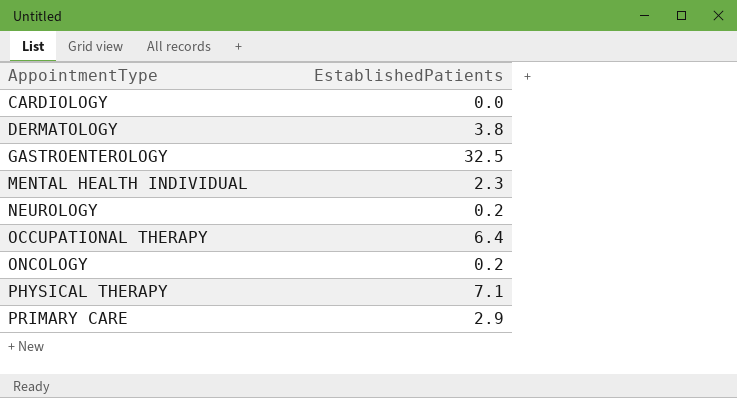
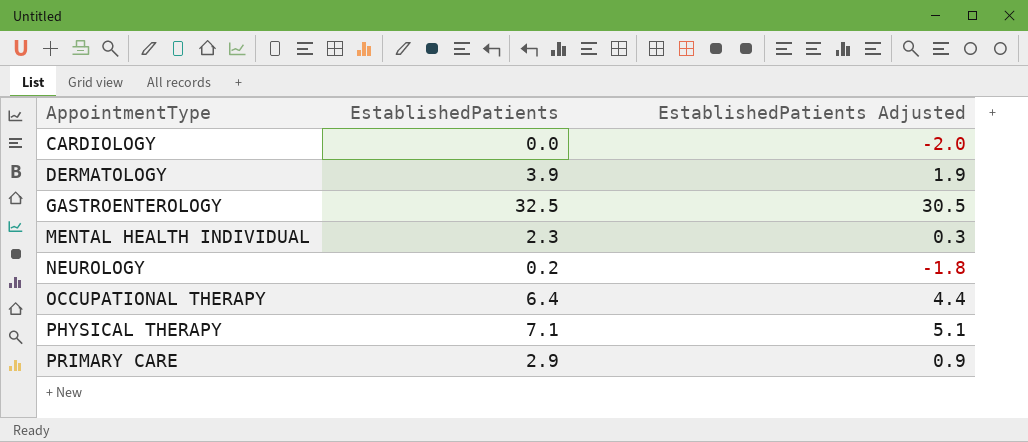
column EstablishedPatients Adjusted | formula: none -> [EstablishedPatients] - 2
row ONCOLOGY: 0.2 -> none
DERMATOLOGY | EstablishedPatients: 3.8 -> 3.9

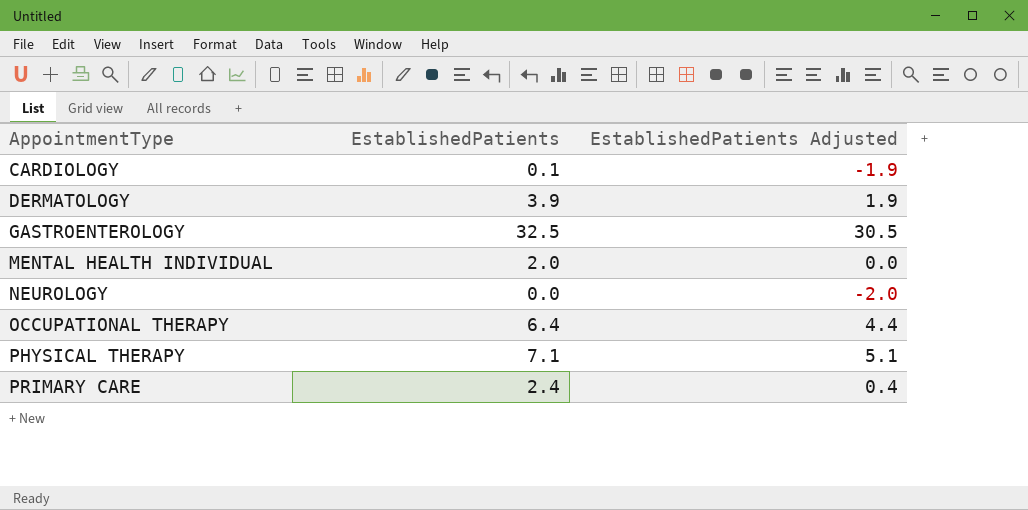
CARDIOLOGY | EstablishedPatients: 0.0 -> 0.1
CARDIOLOGY | EstablishedPatients Adjusted: -2.0 -> -1.9
MENTAL HEALTH INDIVIDUAL | EstablishedPatients: 2.3 -> 2.0
MENTAL HEALTH INDIVIDUAL | EstablishedPatients Adjusted: 0.3 -> 0.0
NEUROLOGY | EstablishedPatients: 0.2 -> 0.0
NEUROLOGY | EstablishedPatients Adjusted: -1.8 -> -2.0
PRIMARY CARE | EstablishedPatients: 2.9 -> 2.4
PRIMARY CARE | EstablishedPatients Adjusted: 0.9 -> 0.4

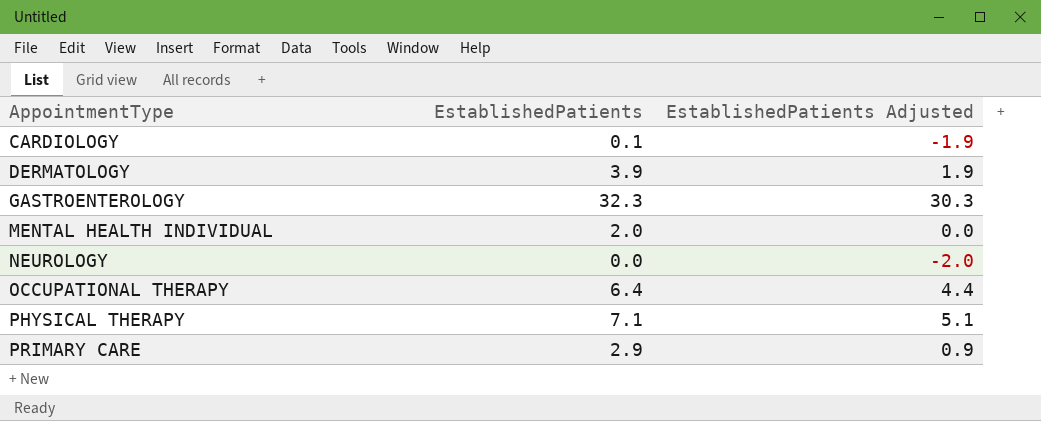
GASTROENTEROLOGY | EstablishedPatients: 32.5 -> 32.3
GASTROENTEROLOGY | EstablishedPatients Adjusted: 30.5 -> 30.3
PRIMARY CARE | EstablishedPatients: 2.4 -> 2.9
PRIMARY CARE | EstablishedPatients Adjusted: 0.4 -> 0.9

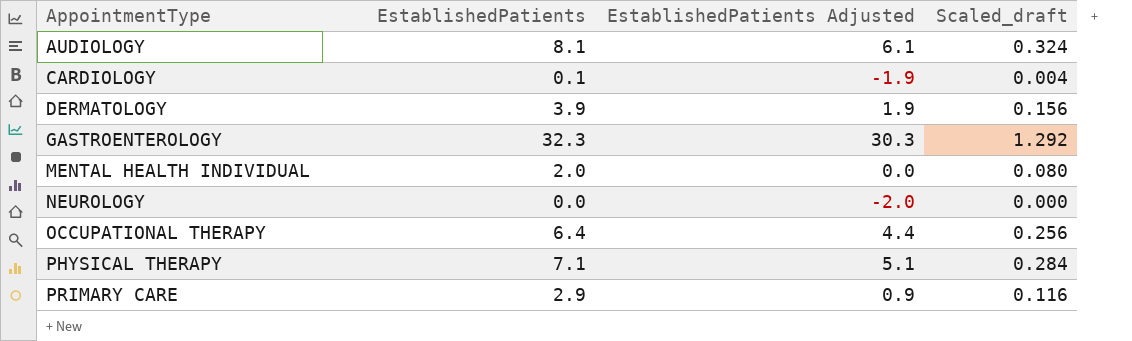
column Scaled_draft | formula: none -> [EstablishedPatients] * 0.04
row AUDIOLOGY: none -> 8.1 | 6.1 | 0.324

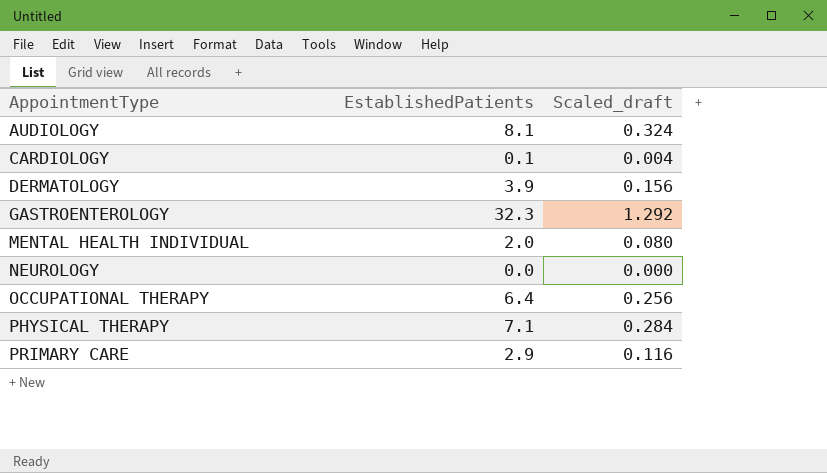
column EstablishedPatients Adjusted | formula: [EstablishedPatients] - 2 -> none

